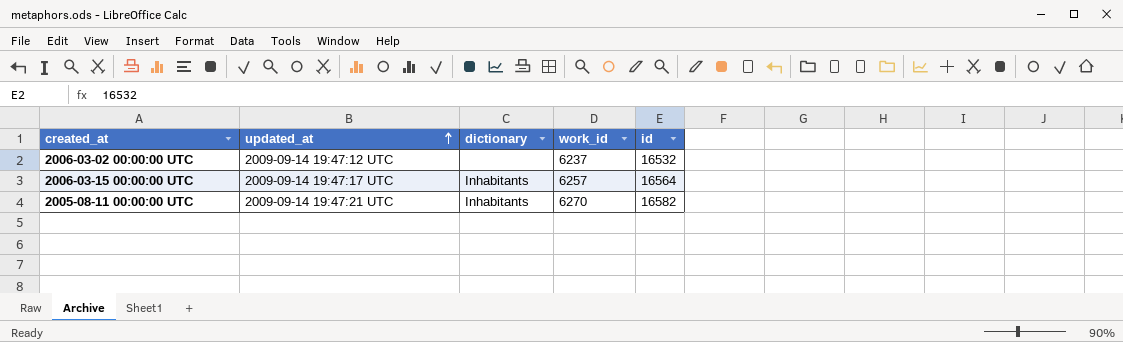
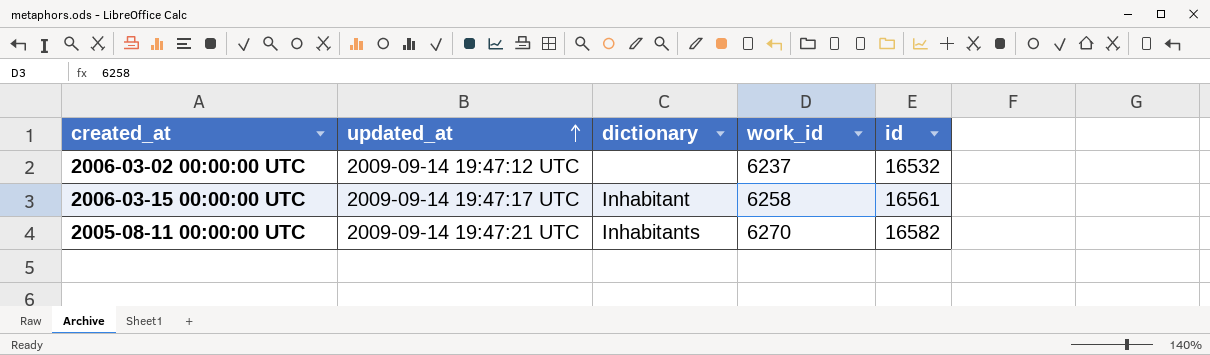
2006-03-15 00:00:00 UTC | dictionary: Inhabitants -> Inhabitant
2006-03-15 00:00:00 UTC | work_id: 6257 -> 6258
2006-03-15 00:00:00 UTC | id: 16564 -> 16561

